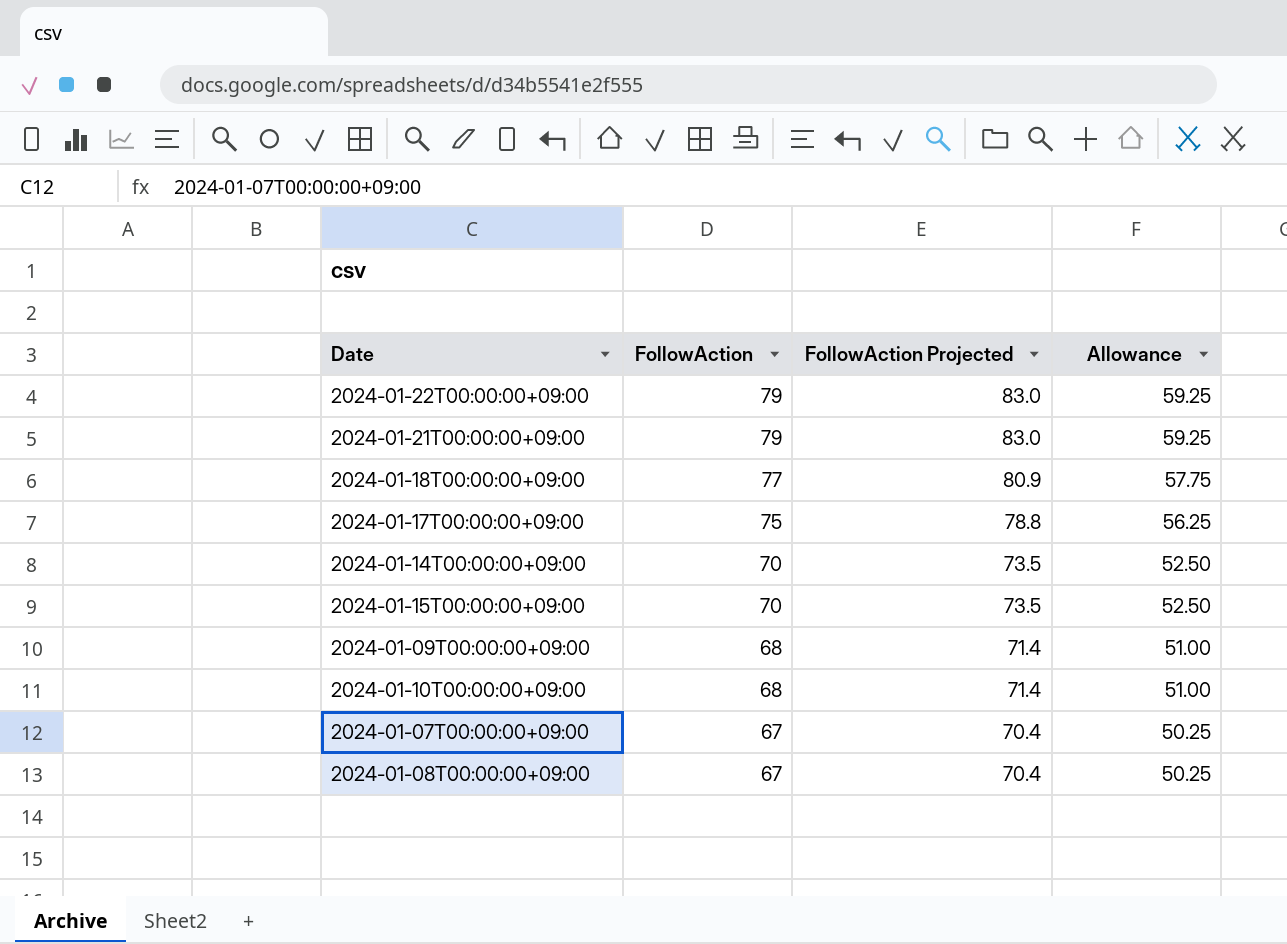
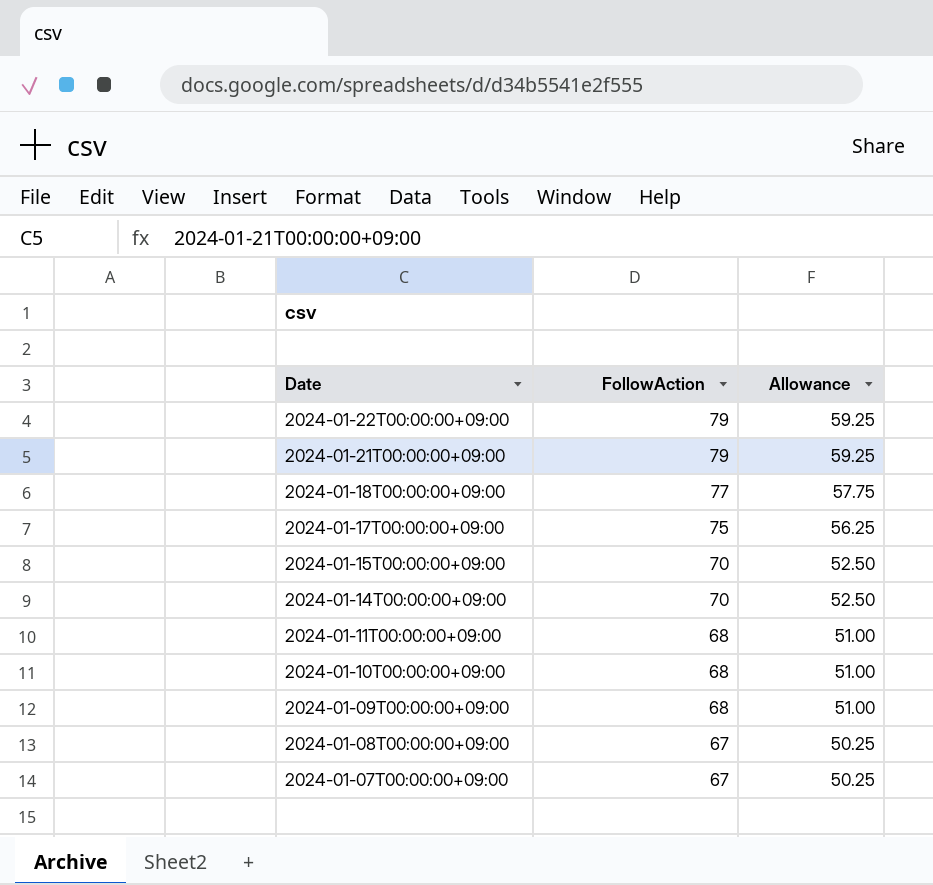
row order: FollowAction descending -> Date descending
column FollowAction Projected | formula: [FollowAction] * 1.05 -> none
row 2024-01-11T00:00:00+09:00: none -> 68 | 51.00

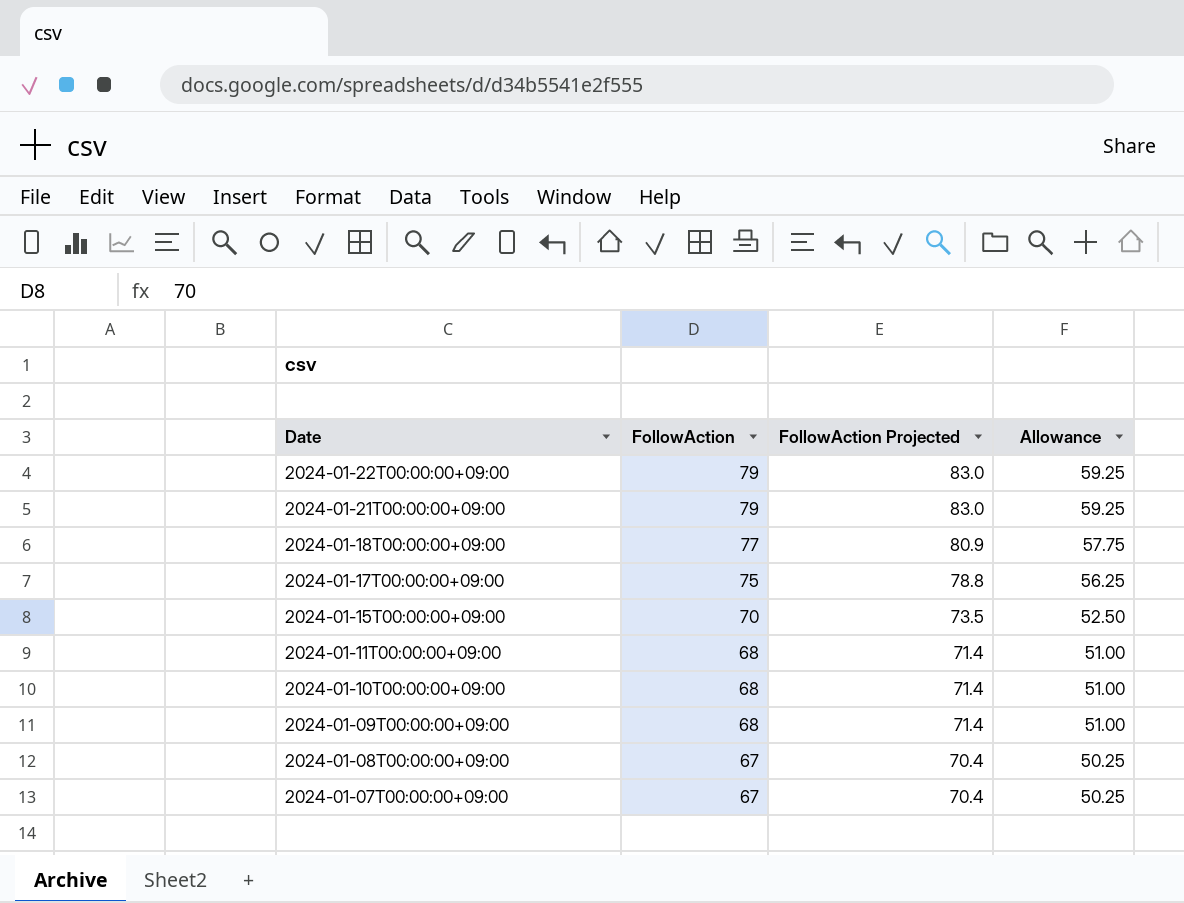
column FollowAction Projected | formula: none -> [FollowAction] * 1.05
row 2024-01-14T00:00:00+09:00: 70 | 52.50 -> none

